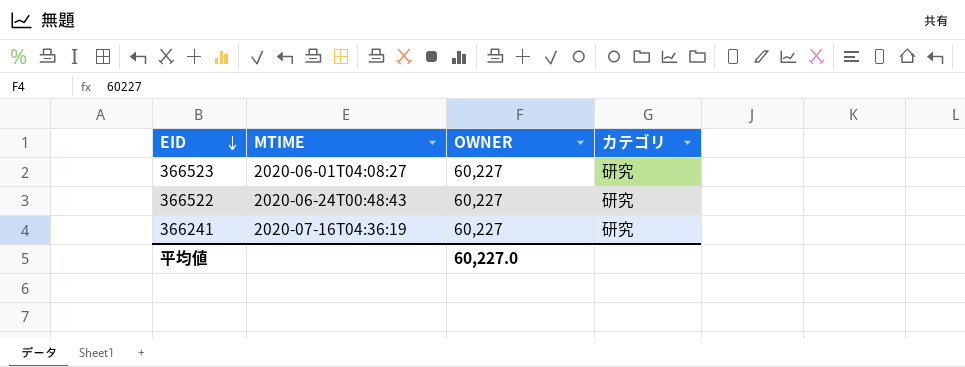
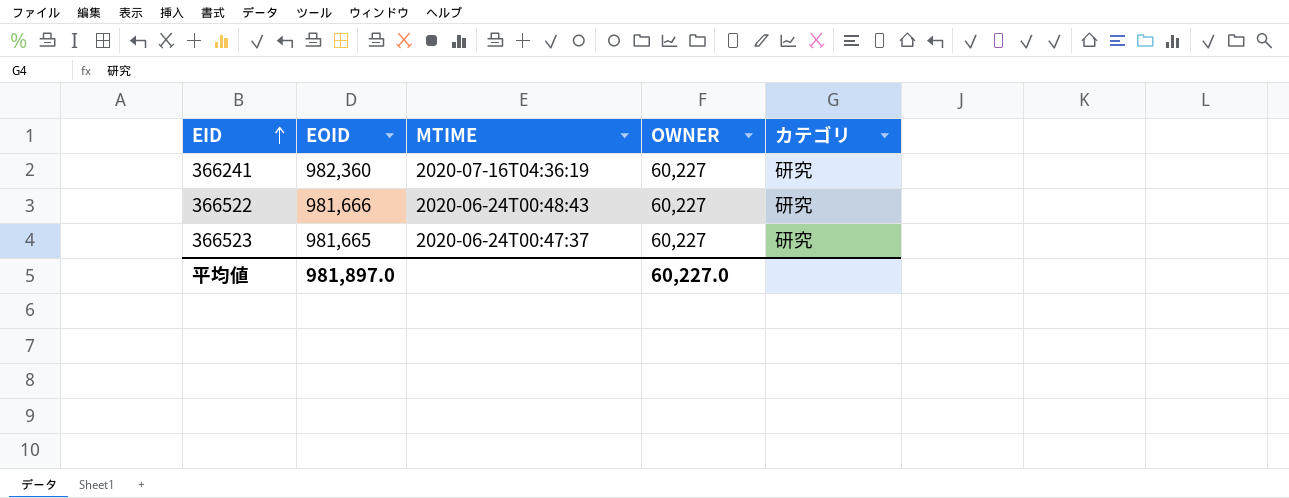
row order: EID descending -> EID ascending
column EOID | position: none -> 2
366523 | MTIME: 2020-06-01T04:08:27 -> 2020-06-24T00:47:37

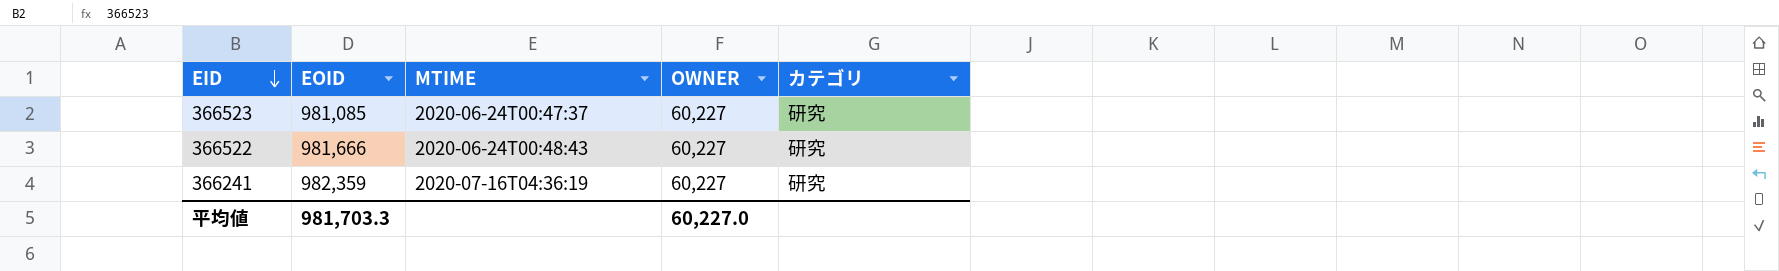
row order: EID ascending -> EID descending
366523 | EOID: 981,665 -> 981,085
366241 | EOID: 982,360 -> 982,359
平均値 | EOID: 981,897.0 -> 981,703.3

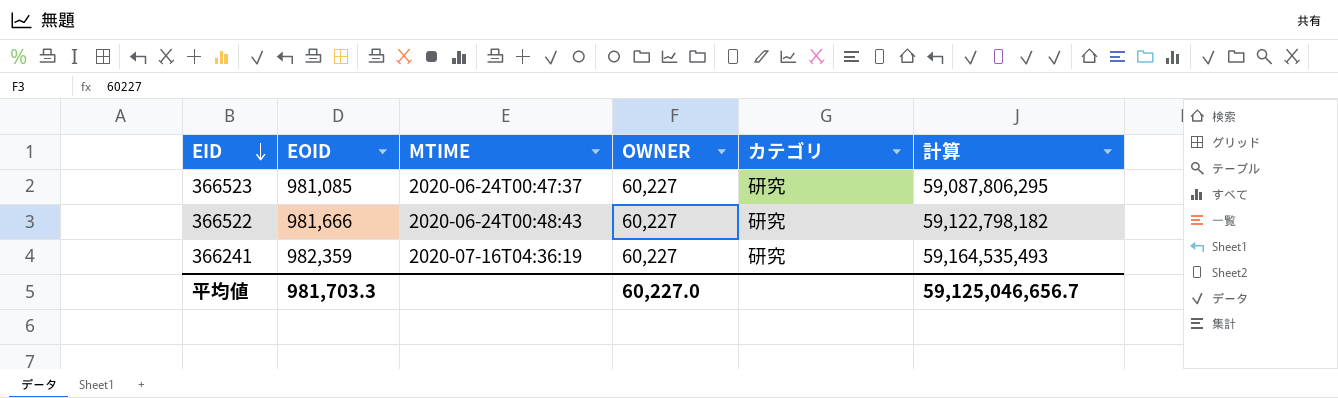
column 計算 | formula: none -> [EOID] * [OWNER]

